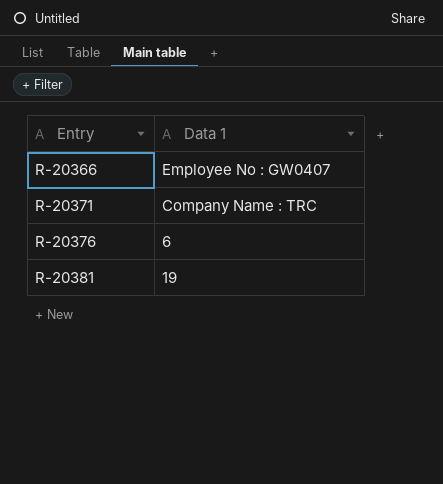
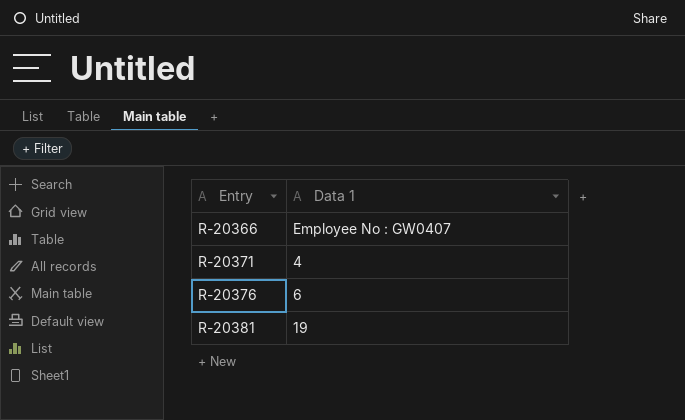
R-20371 | Data 1: Company Name : TRC -> 4

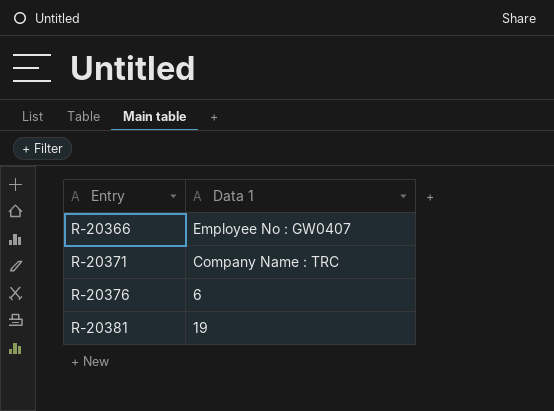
R-20371 | Data 1: 4 -> Company Name : TRC

